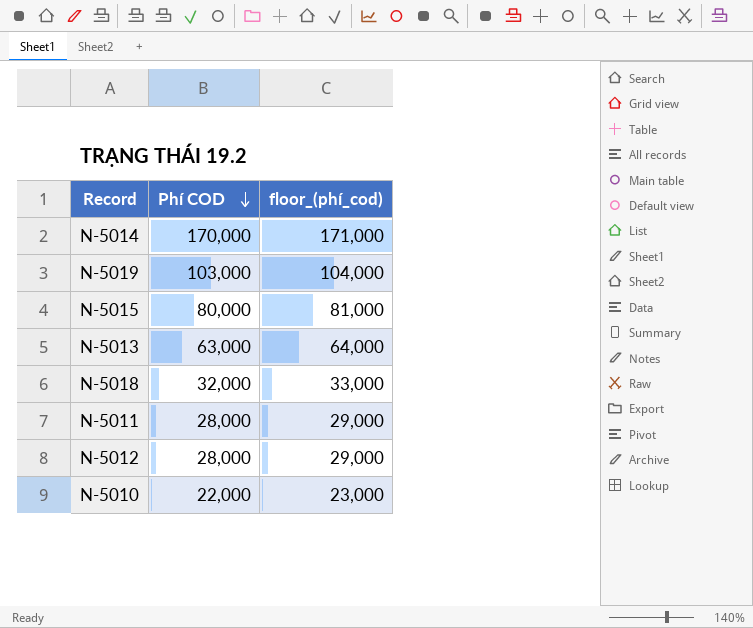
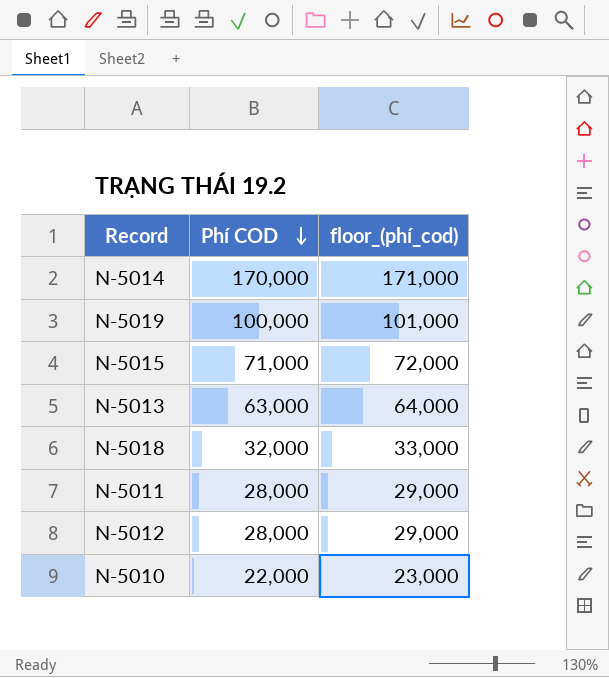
N-5019 | Phí COD: 103,000 -> 100,000
N-5019 | floor_(phí_cod): 104,000 -> 101,000
N-5015 | Phí COD: 80,000 -> 71,000
N-5015 | floor_(phí_cod): 81,000 -> 72,000

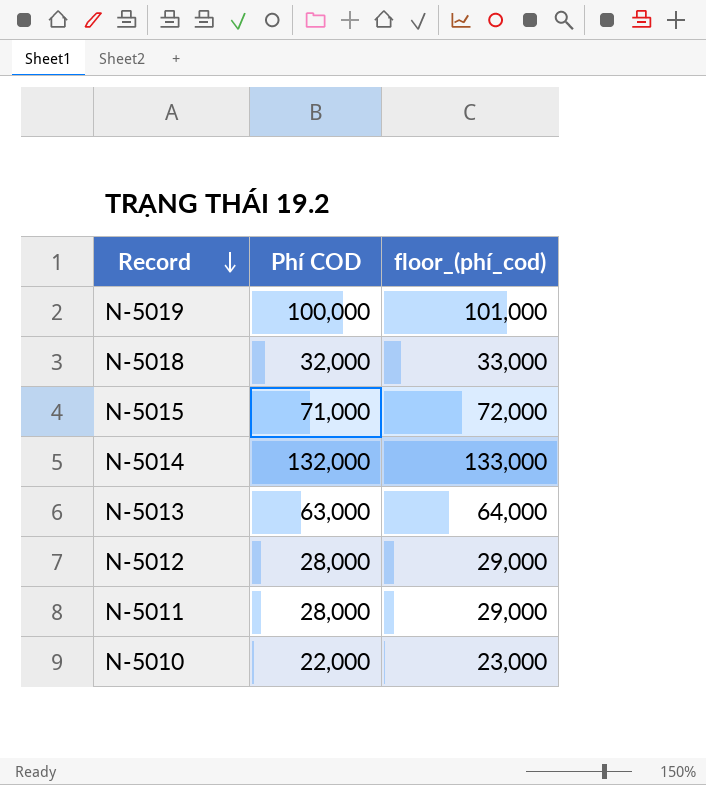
row order: Phí COD descending -> Record descending
N-5014 | Phí COD: 170,000 -> 132,000
N-5014 | floor_(phí_cod): 171,000 -> 133,000

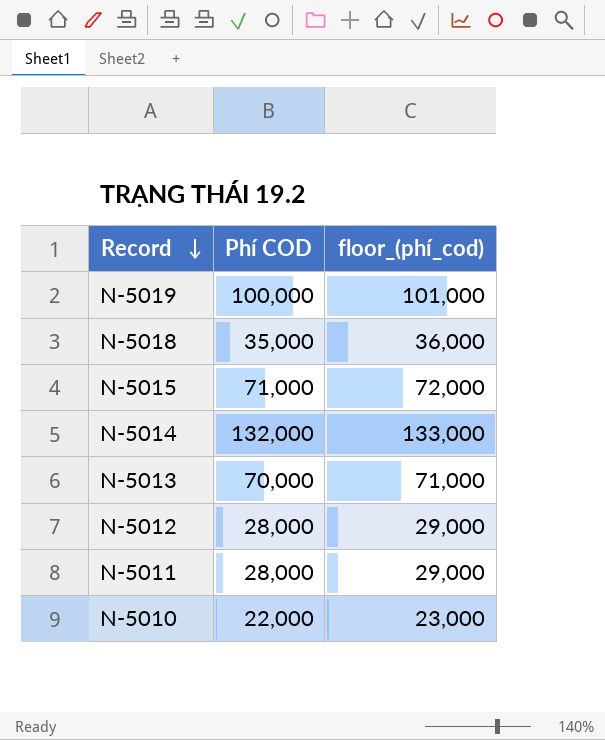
N-5018 | Phí COD: 32,000 -> 35,000
N-5018 | floor_(phí_cod): 33,000 -> 36,000
N-5013 | Phí COD: 63,000 -> 70,000
N-5013 | floor_(phí_cod): 64,000 -> 71,000

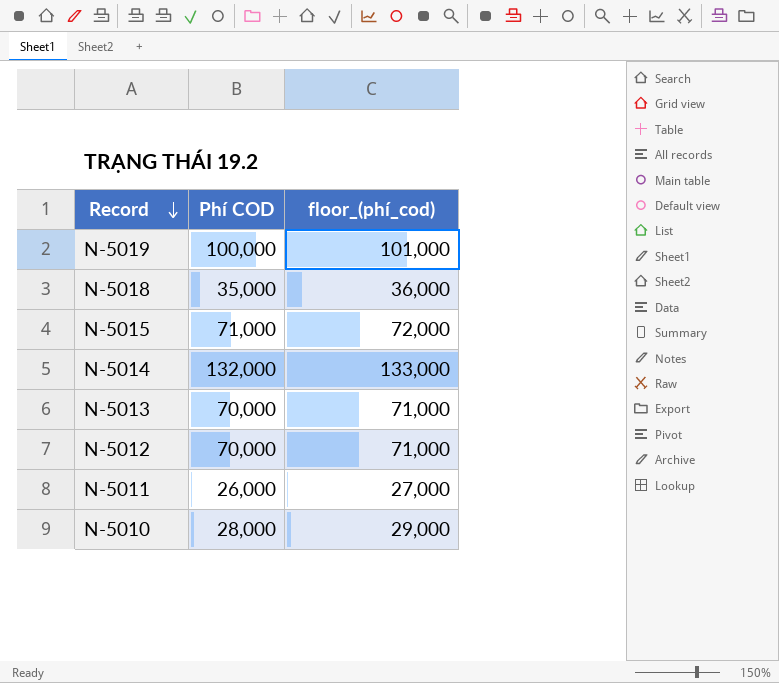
N-5012 | Phí COD: 28,000 -> 70,000
N-5012 | floor_(phí_cod): 29,000 -> 71,000
N-5011 | Phí COD: 28,000 -> 26,000
N-5011 | floor_(phí_cod): 29,000 -> 27,000
N-5010 | Phí COD: 22,000 -> 28,000
N-5010 | floor_(phí_cod): 23,000 -> 29,000

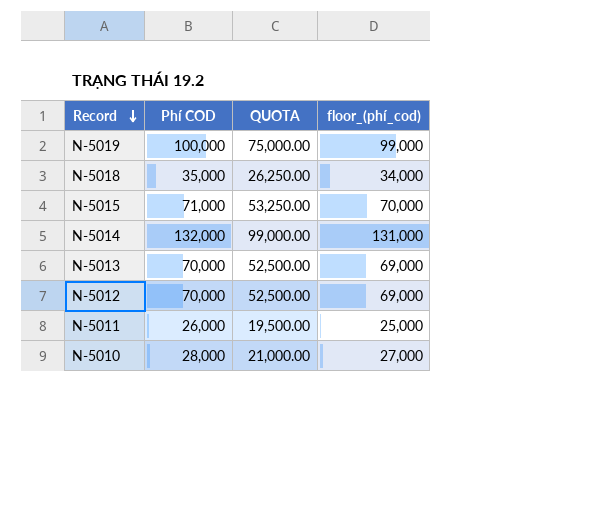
column QUOTA | formula: none -> [Phí COD] * 0.75
column floor_(phí_cod) | formula: [Phí COD] + 1000 -> [Phí COD] - 1000

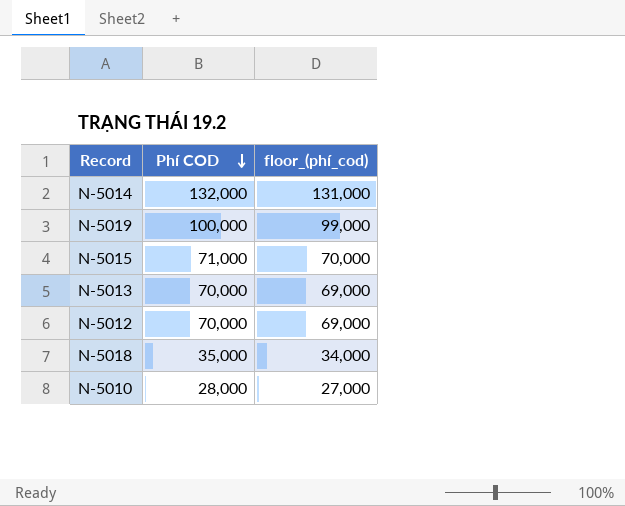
row order: Record descending -> Phí COD descending
column QUOTA | formula: [Phí COD] * 0.75 -> none
row N-5011: 26,000 | 19,500.00 | 25,000 -> none

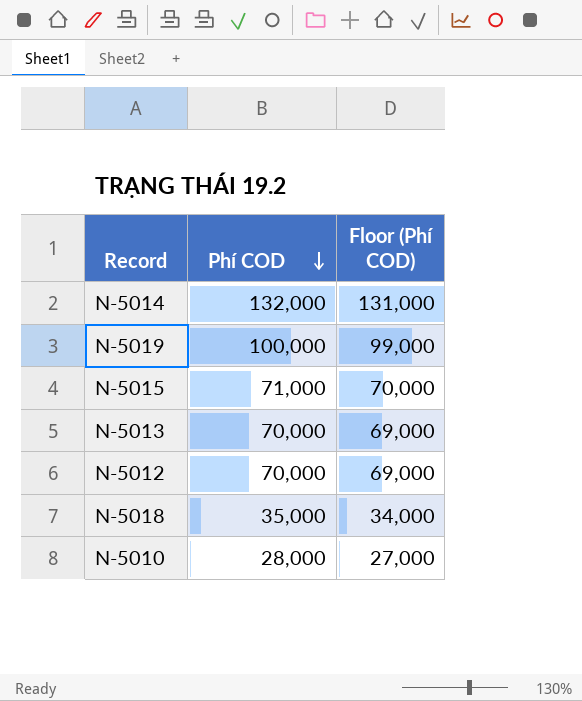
column name: floor_(phí_cod) -> Floor (Phí COD)

